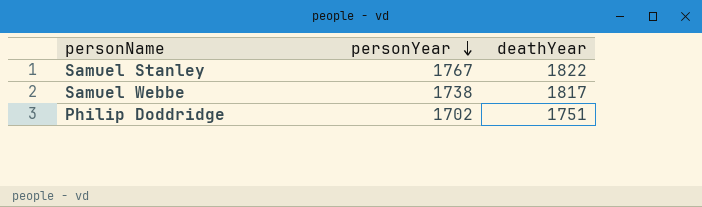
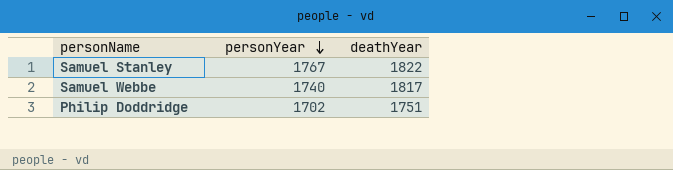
Samuel Webbe | personYear: 1738 -> 1740

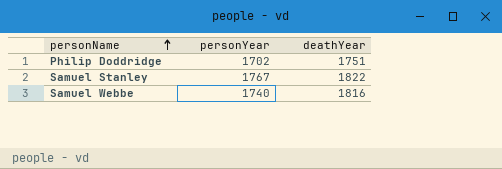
row order: personYear descending -> personName ascending
Samuel Webbe | deathYear: 1817 -> 1816

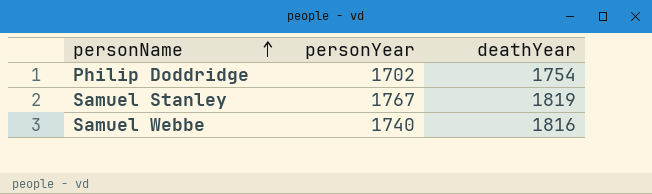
Philip Doddridge | deathYear: 1751 -> 1754
Samuel Stanley | deathYear: 1822 -> 1819

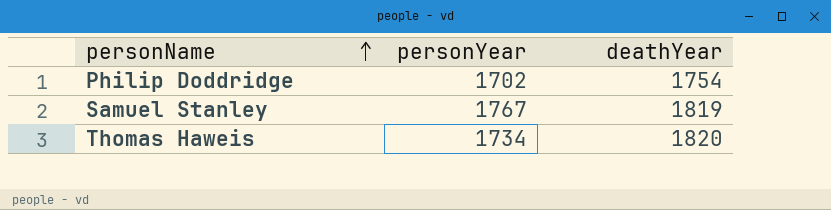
row Samuel Webbe: 1740 | 1816 -> none
row Thomas Haweis: none -> 1734 | 1820

